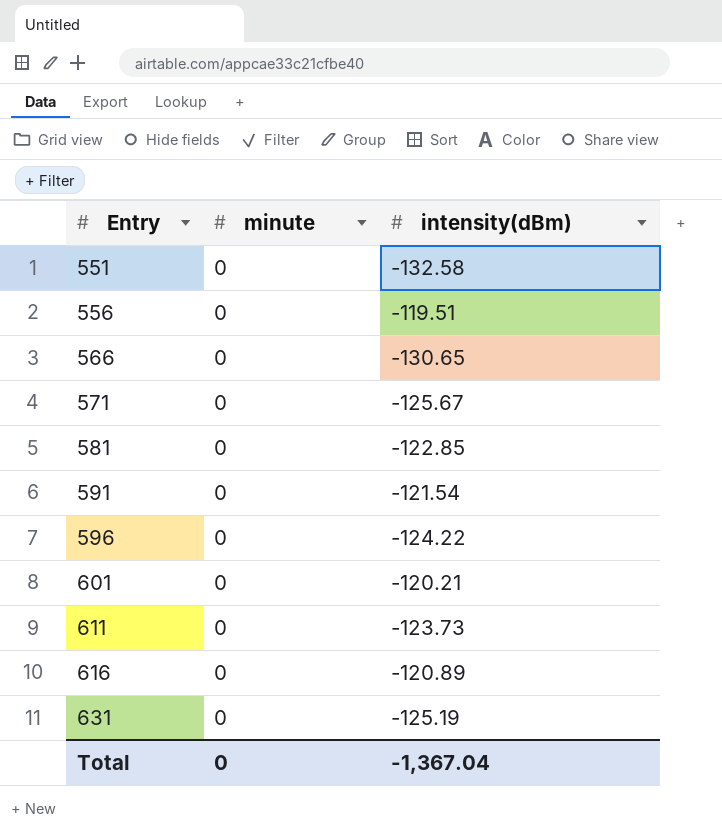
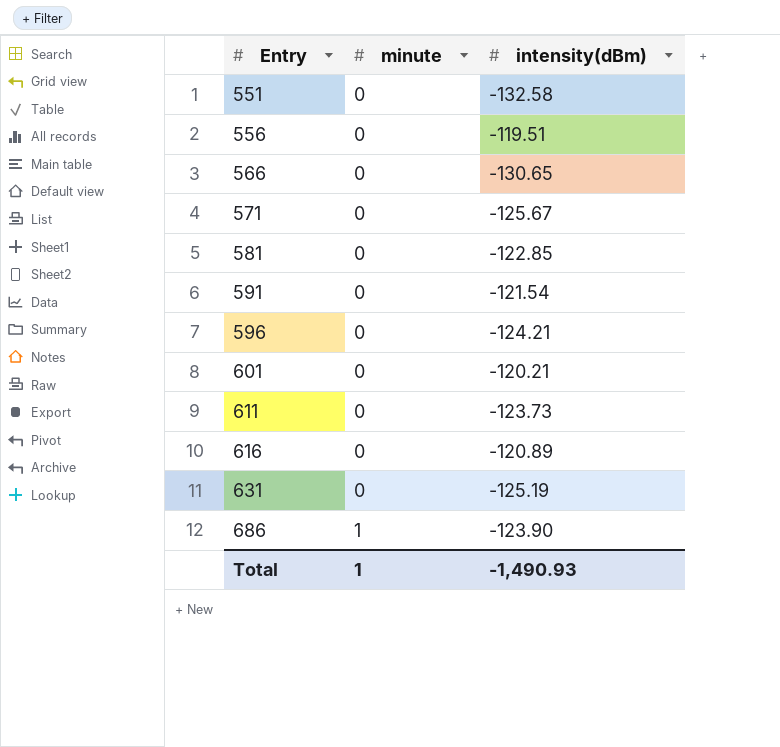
596 | intensity(dBm): -124.22 -> -124.21
row 686: none -> 1 | -123.90
Total | minute: 0 -> 1
Total | intensity(dBm): -1,367.04 -> -1,490.93

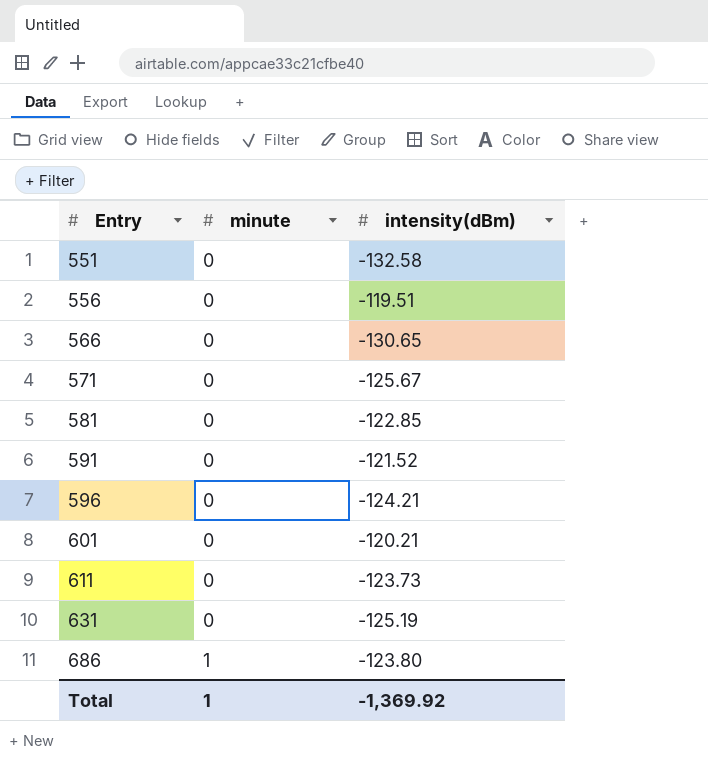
row 616: 0 | -120.89 -> none
591 | intensity(dBm): -121.54 -> -121.52
686 | intensity(dBm): -123.90 -> -123.80
Total | intensity(dBm): -1,490.93 -> -1,369.92

